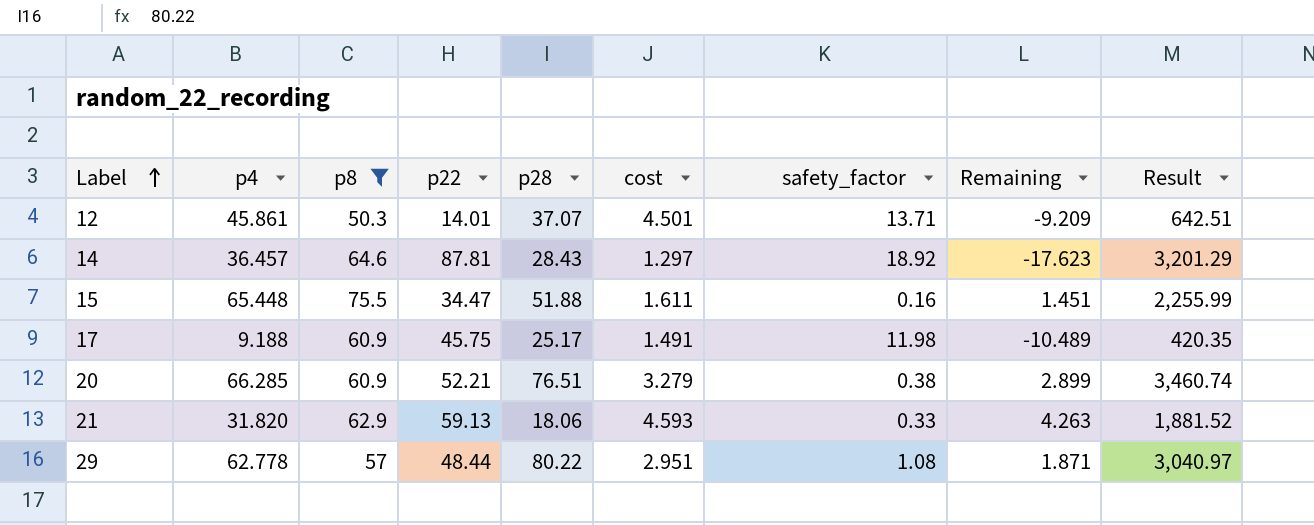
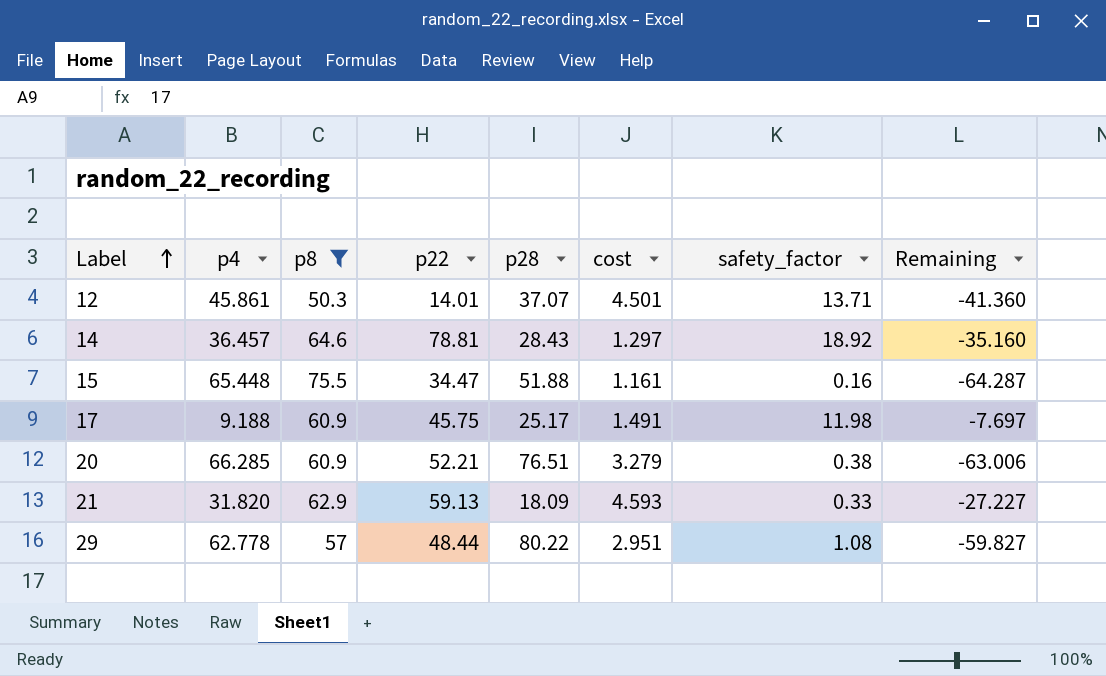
column Result | formula: [p4] * [p22] -> none
column Remaining | formula: [cost] - [safety_factor] -> [cost] - [p4]
14 | p22: 87.81 -> 78.81
15 | cost: 1.611 -> 1.161
21 | p28: 18.06 -> 18.09

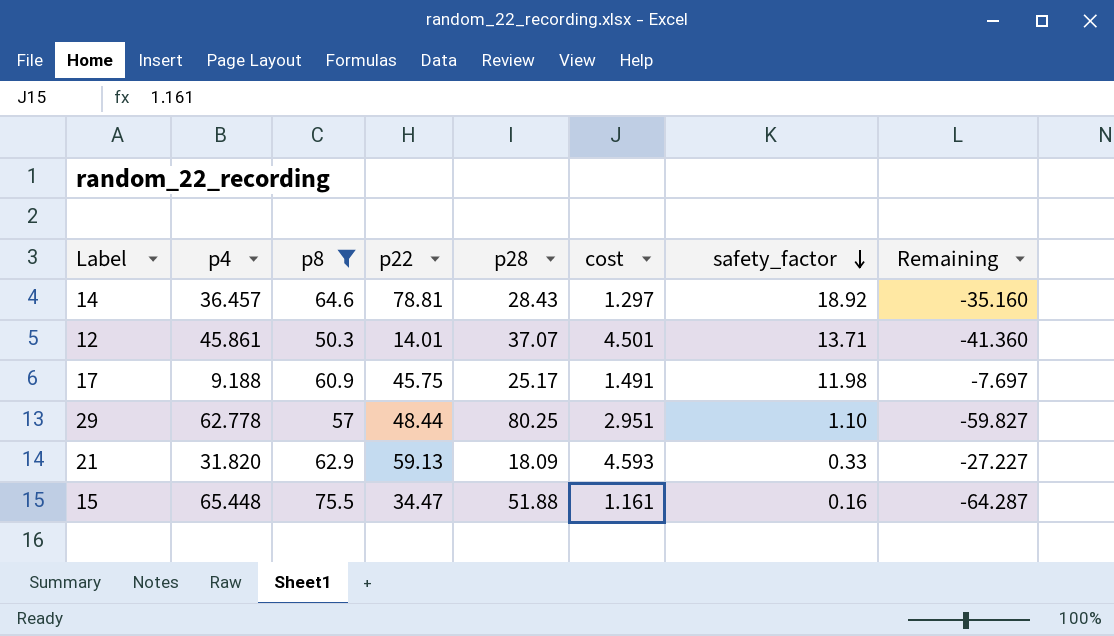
row order: Label ascending -> safety_factor descending
row 20: 66.285 | 60.9 | 52.21 | 76.51 | 3.279 | 0.38 | -63.006 -> none
29 | p28: 80.22 -> 80.25
29 | safety_factor: 1.08 -> 1.10

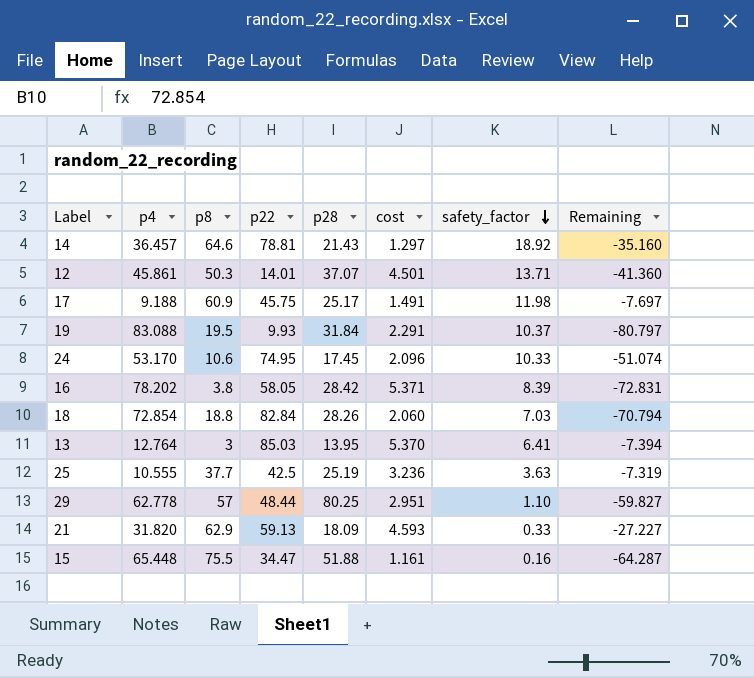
filter: p8 >= 50.3 -> none
14 | p28: 28.43 -> 21.43

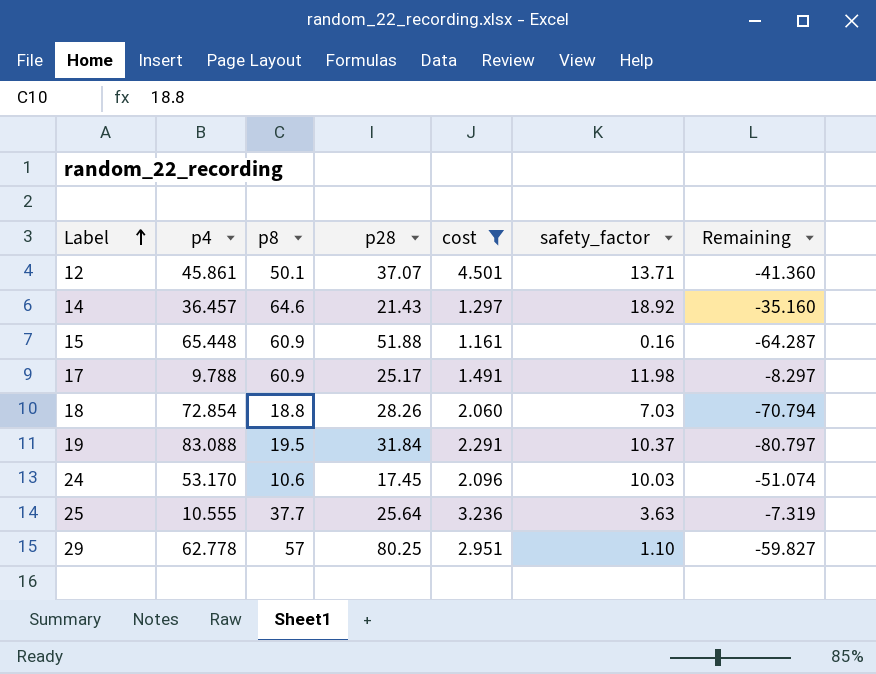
filter: none -> cost <= 4.501
row order: safety_factor descending -> Label ascending
column p22 | position: 4 -> none
12 | p8: 50.3 -> 50.1
15 | p8: 75.5 -> 60.9
17 | p4: 9.188 -> 9.788
17 | Remaining: -7.697 -> -8.297
24 | safety_factor: 10.33 -> 10.03
25 | p28: 25.19 -> 25.64

